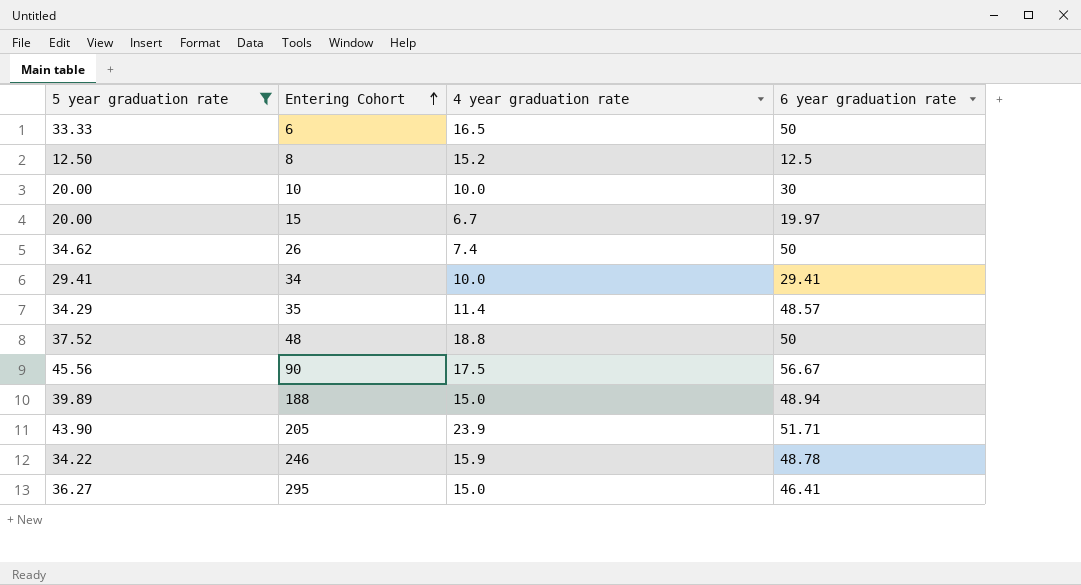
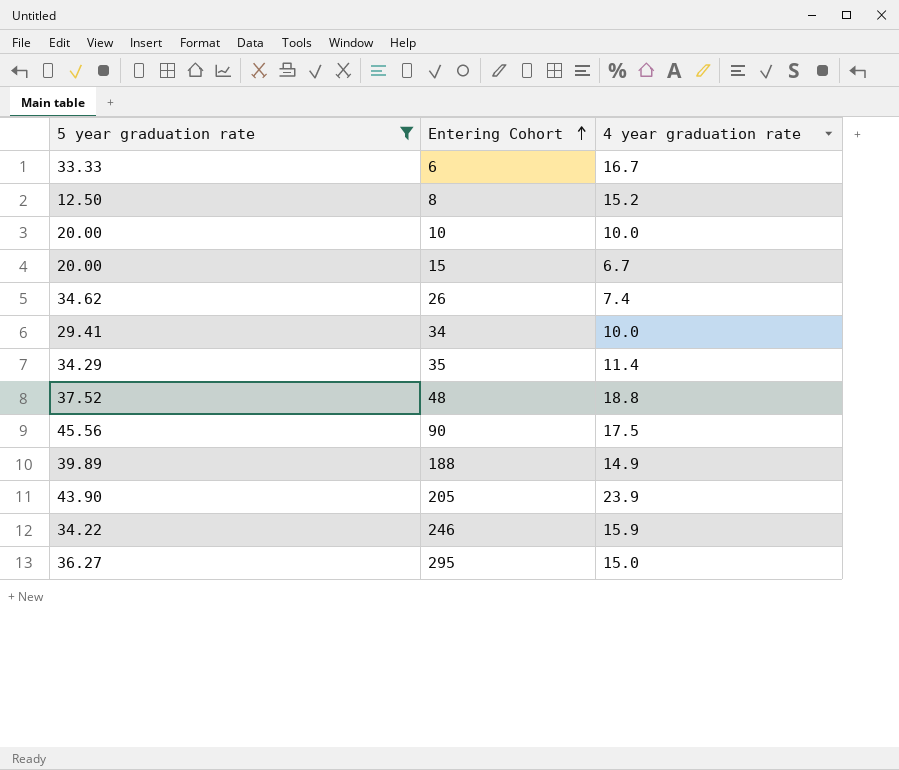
column 6 year graduation rate | position: 4 -> none
6 | 4 year graduation rate: 16.5 -> 16.7
188 | 4 year graduation rate: 15.0 -> 14.9

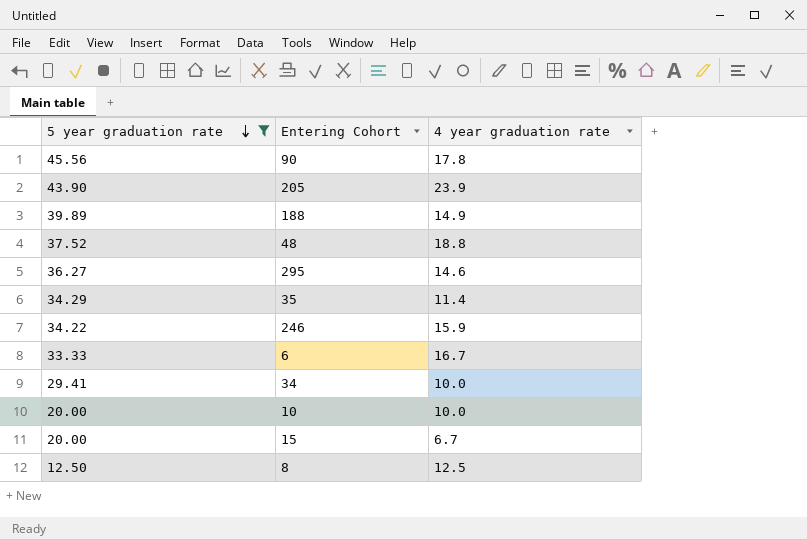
row order: Entering Cohort ascending -> 5 year graduation rate descending
row 26: 34.62 | 7.4 -> none
90 | 4 year graduation rate: 17.5 -> 17.8
295 | 4 year graduation rate: 15.0 -> 14.6
8 | 4 year graduation rate: 15.2 -> 12.5

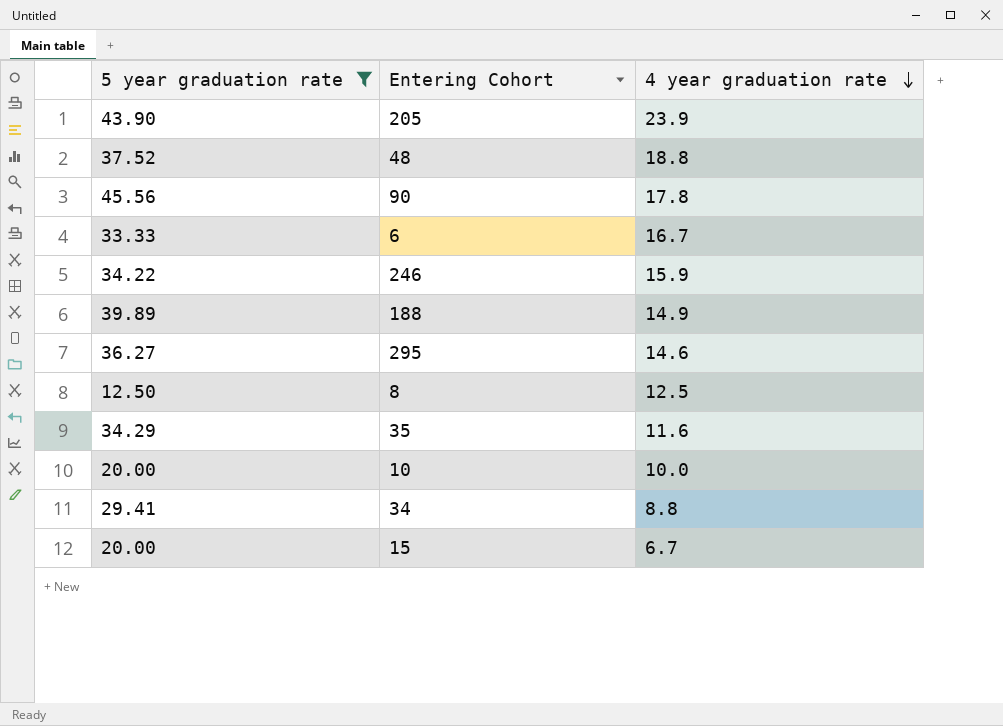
row order: 5 year graduation rate descending -> 4 year graduation rate descending
35 | 4 year graduation rate: 11.4 -> 11.6
34 | 4 year graduation rate: 10.0 -> 8.8

